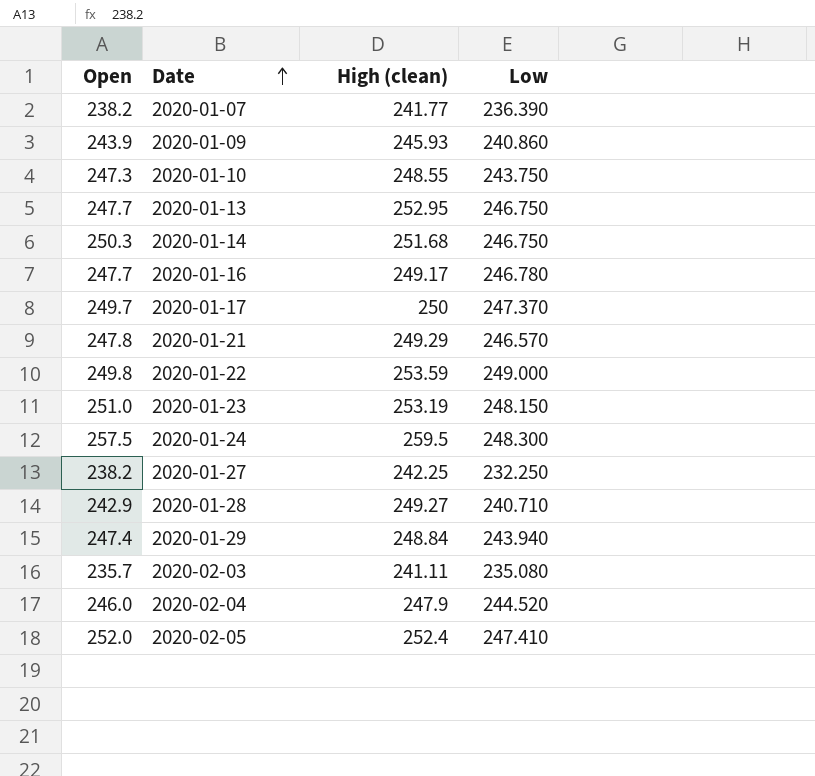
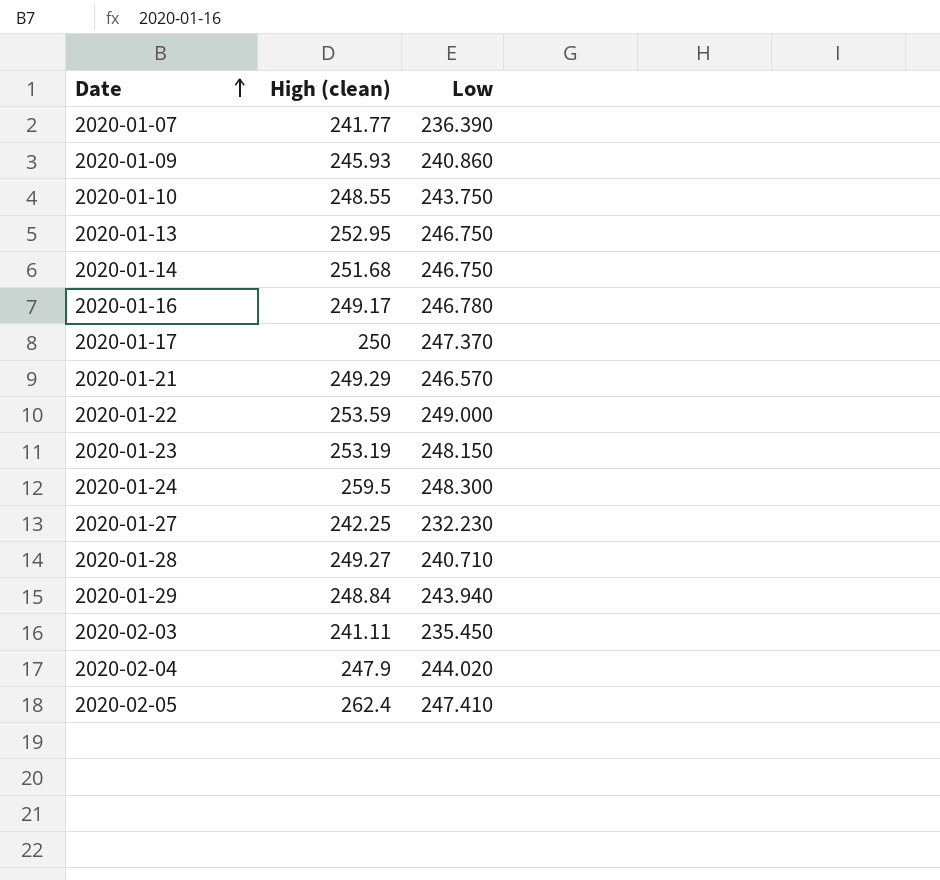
column Open | position: 1 -> none
2020-01-27 | Low: 232.250 -> 232.230
2020-02-03 | Low: 235.080 -> 235.450
2020-02-04 | Low: 244.520 -> 244.020
2020-02-05 | High (clean): 252.4 -> 262.4

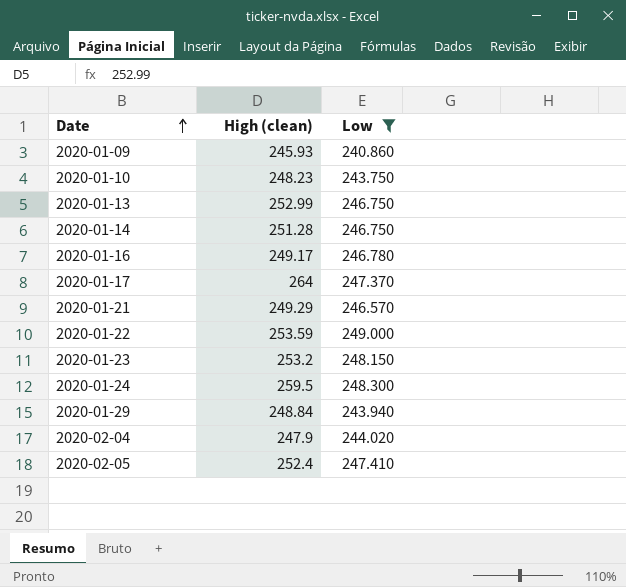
filter: none -> Low >= 240.860
2020-01-10 | High (clean): 248.55 -> 248.23
2020-01-13 | High (clean): 252.95 -> 252.99
2020-01-14 | High (clean): 251.68 -> 251.28
2020-01-17 | High (clean): 250 -> 264
2020-01-23 | High (clean): 253.19 -> 253.2
2020-02-05 | High (clean): 262.4 -> 252.4

